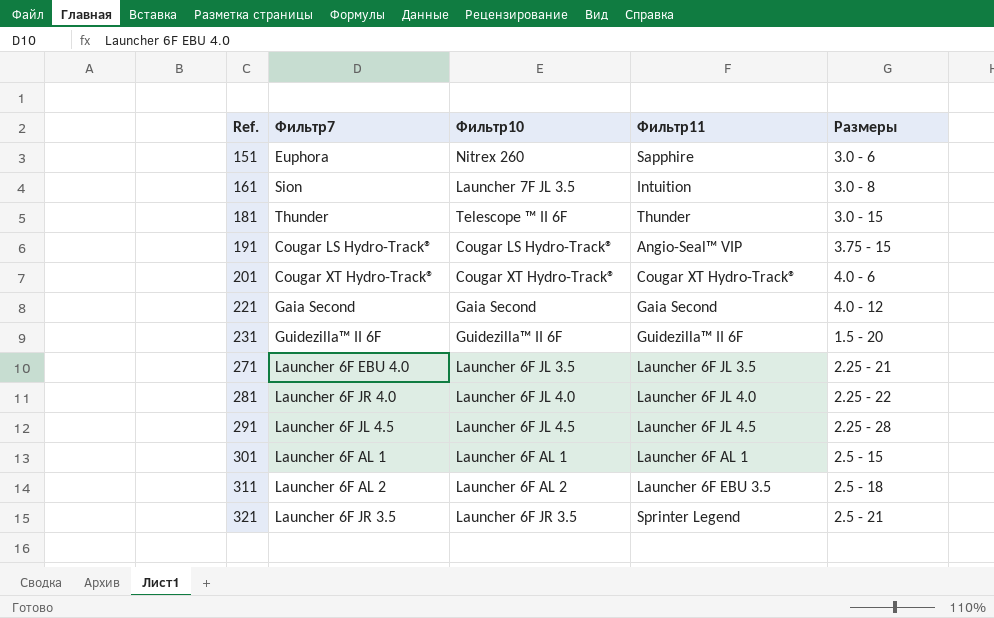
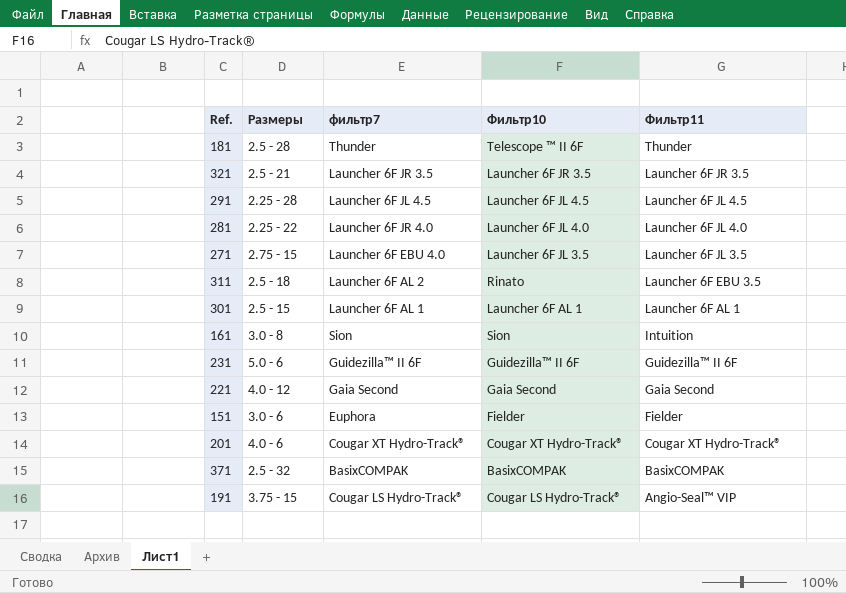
row order: Ref. ascending -> Фильтр11 descending
column Размеры | position: 5 -> 2
column name: Фильтр7 -> фильтр7
181 | Размеры: 3.0 - 15 -> 2.5 - 28
321 | Фильтр11: Sprinter Legend -> Launcher 6F JR 3.5
271 | Размеры: 2.25 - 21 -> 2.75 - 15
311 | Фильтр10: Launcher 6F AL 2 -> Rinato
161 | Фильтр10: Launcher 7F JL 3.5 -> Sion
231 | Размеры: 1.5 - 20 -> 5.0 - 6
151 | Фильтр10: Nitrex 260 -> Fielder
151 | Фильтр11: Sapphire -> Fielder
row 371: none -> 2.5 - 32 | BasixCOMPAK | BasixCOMPAK | BasixCOMPAK

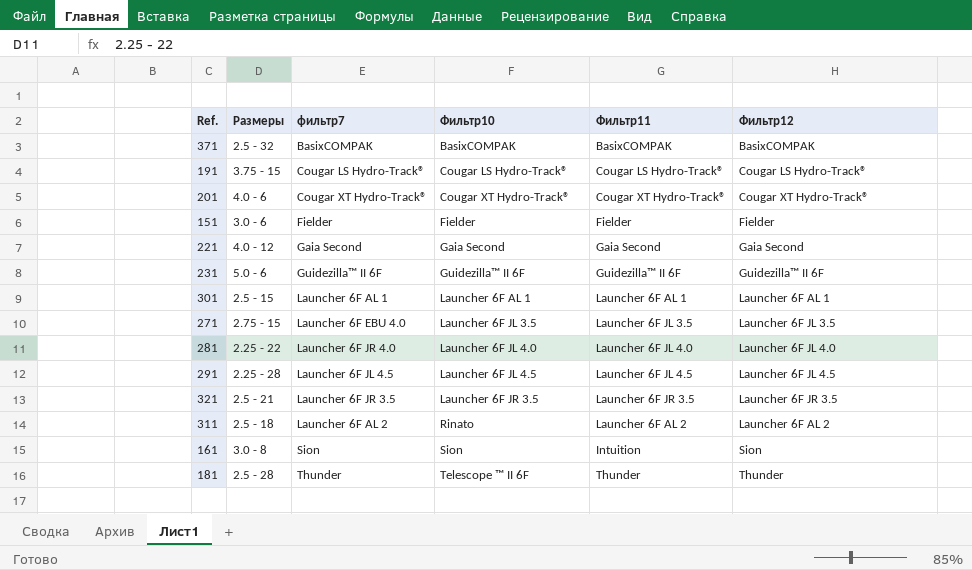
row order: Фильтр11 descending -> Фильтр10 ascending
column Фильтр12 | position: none -> 6
191 | Фильтр11: Angio-Seal™ VIP -> Cougar LS Hydro-Track®
151 | фильтр7: Euphora -> Fielder
311 | Фильтр11: Launcher 6F EBU 3.5 -> Launcher 6F AL 2

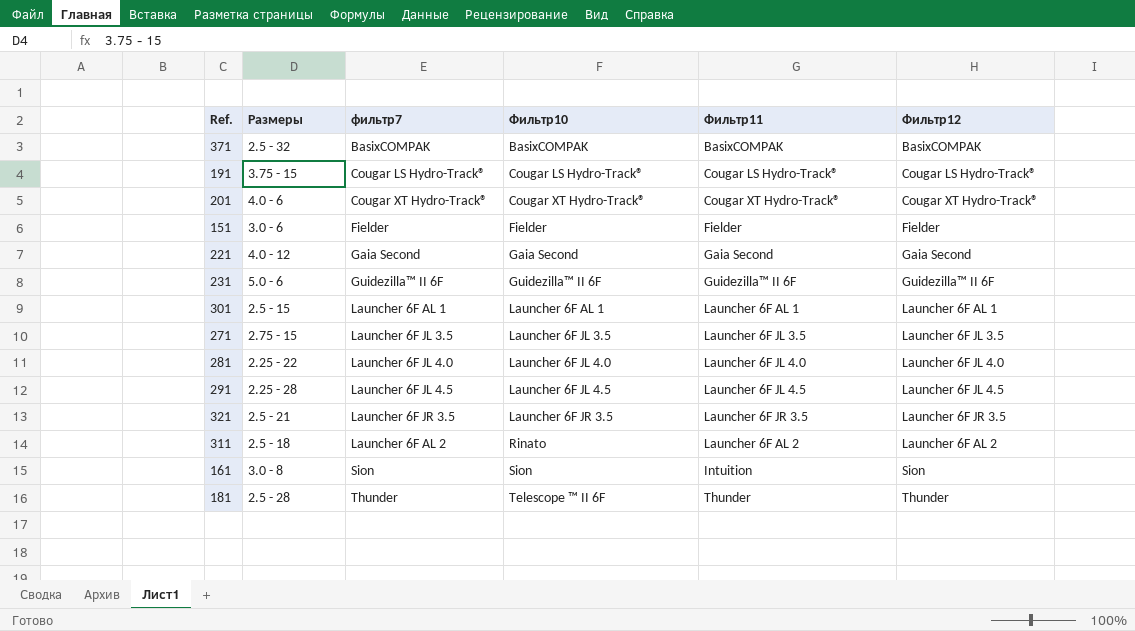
271 | фильтр7: Launcher 6F EBU 4.0 -> Launcher 6F JL 3.5
281 | фильтр7: Launcher 6F JR 4.0 -> Launcher 6F JL 4.0

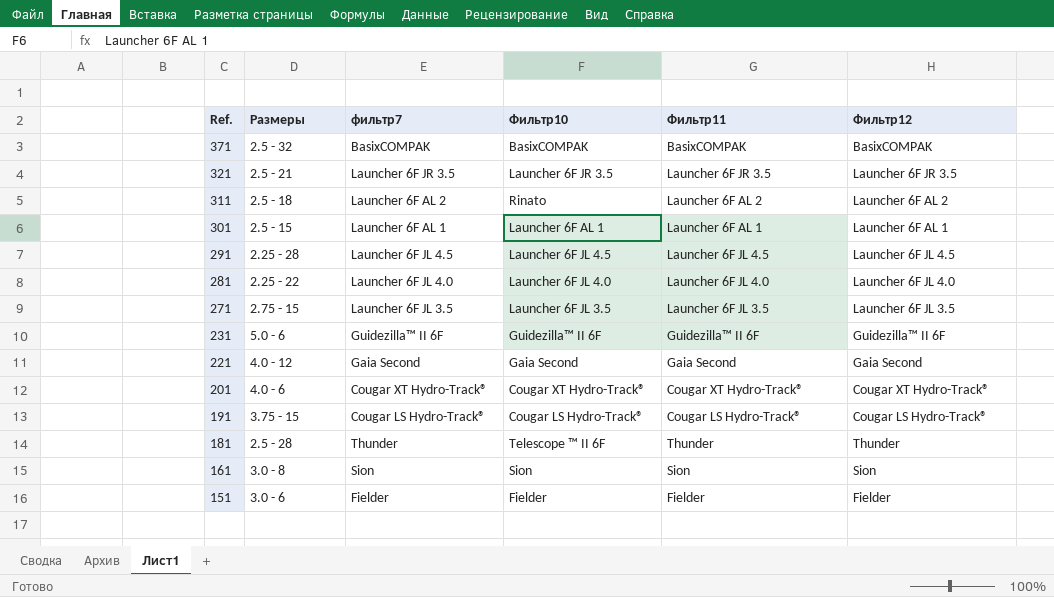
row order: Фильтр10 ascending -> Ref. descending
161 | Фильтр11: Intuition -> Sion

